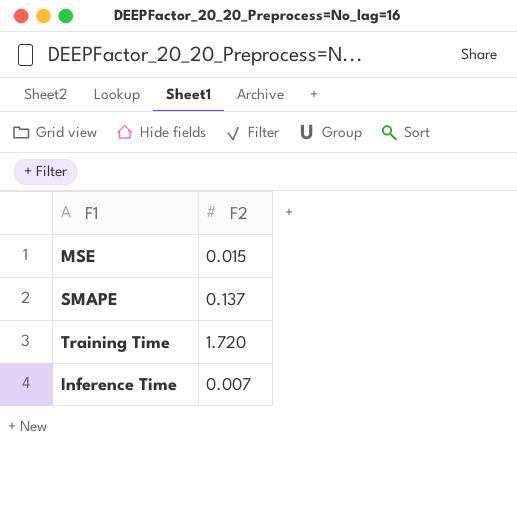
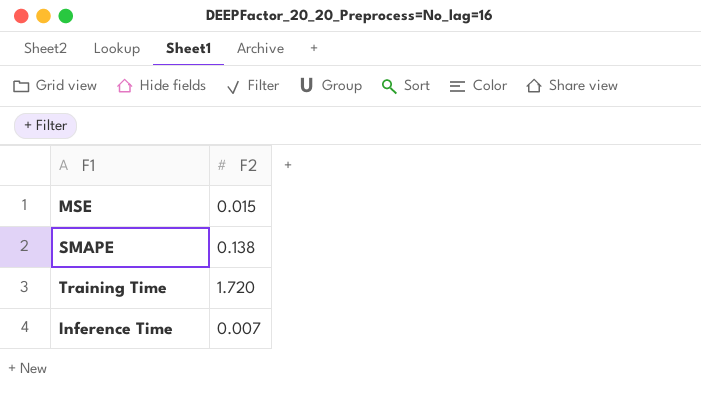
SMAPE | F2: 0.137 -> 0.138

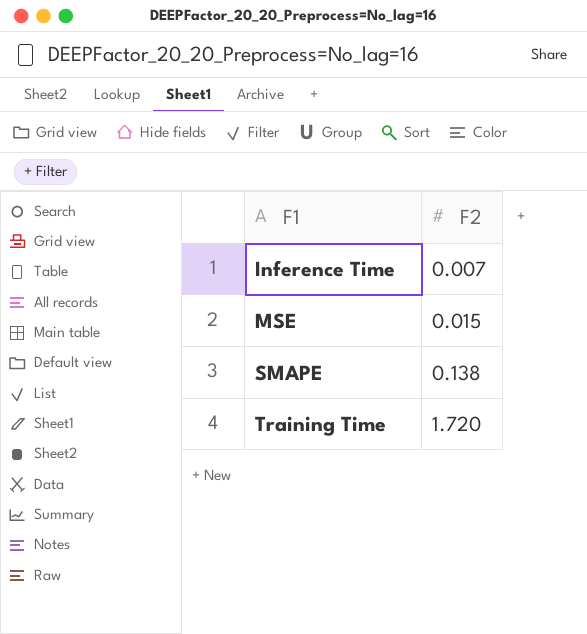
row order: none -> F1 ascending

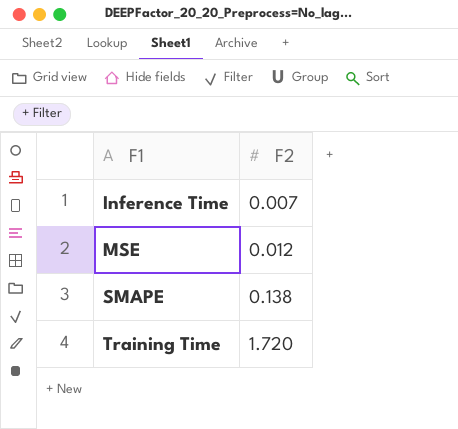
MSE | F2: 0.015 -> 0.012

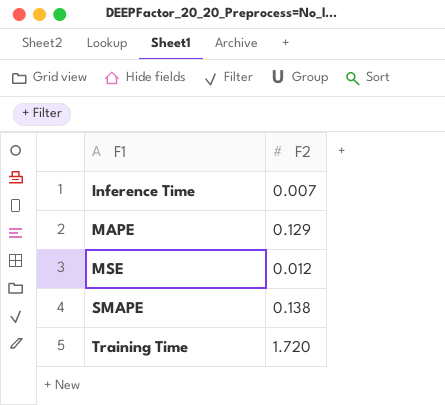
row MAPE: none -> 0.129

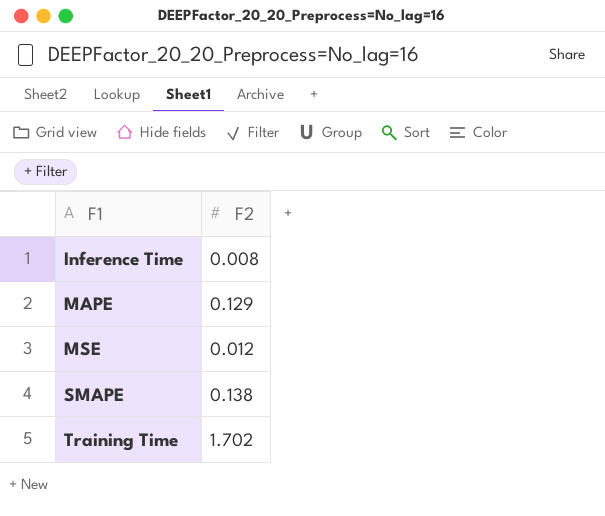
Inference Time | F2: 0.007 -> 0.008
Training Time | F2: 1.720 -> 1.702

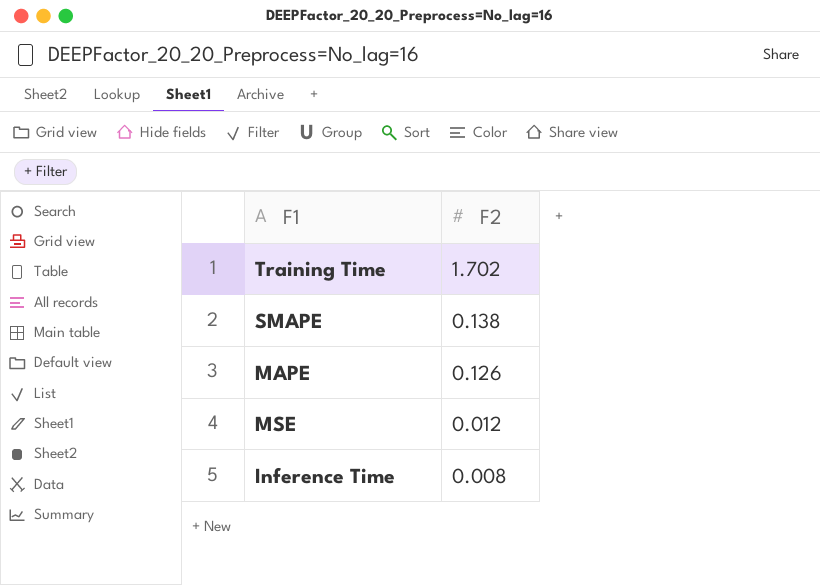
row order: F1 ascending -> F2 descending
MAPE | F2: 0.129 -> 0.126

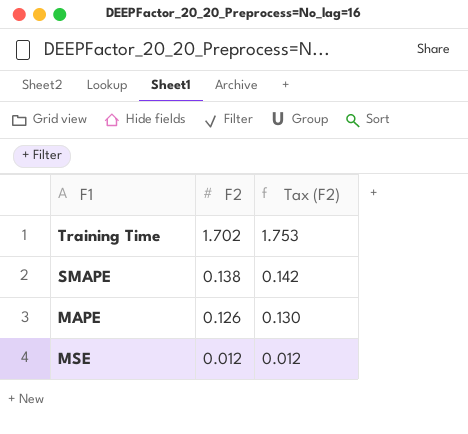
column Tax (F2) | formula: none -> [F2] * 1.03
row Inference Time: 0.008 -> none

